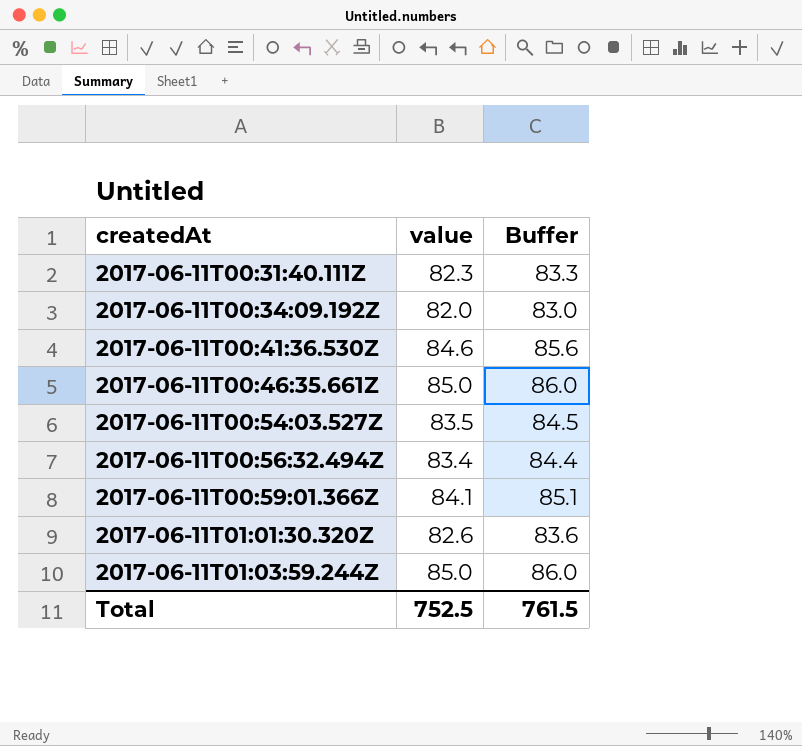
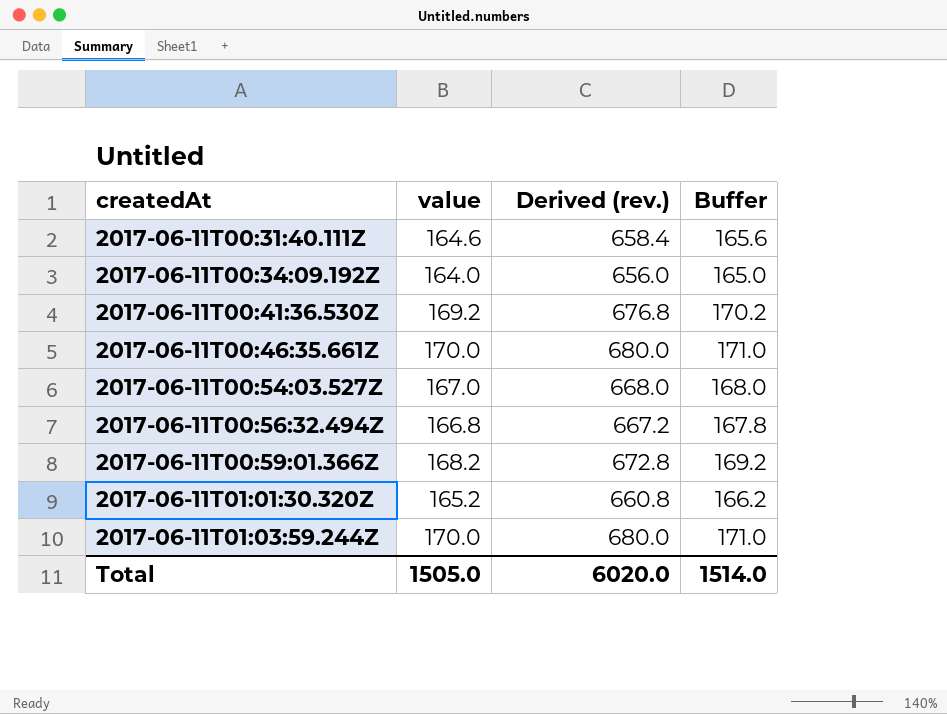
column Derived (rev.) | formula: none -> [value] * 4
2017-06-11T00:31:40.111Z | value: 82.3 -> 164.6
2017-06-11T00:31:40.111Z | Buffer: 83.3 -> 165.6
2017-06-11T00:34:09.192Z | value: 82.0 -> 164.0
2017-06-11T00:34:09.192Z | Buffer: 83.0 -> 165.0
2017-06-11T00:41:36.530Z | value: 84.6 -> 169.2
2017-06-11T00:41:36.530Z | Buffer: 85.6 -> 170.2
2017-06-11T00:46:35.661Z | value: 85.0 -> 170.0
2017-06-11T00:46:35.661Z | Buffer: 86.0 -> 171.0
2017-06-11T00:54:03.527Z | value: 83.5 -> 167.0
2017-06-11T00:54:03.527Z | Buffer: 84.5 -> 168.0
2017-06-11T00:56:32.494Z | value: 83.4 -> 166.8
2017-06-11T00:56:32.494Z | Buffer: 84.4 -> 167.8
2017-06-11T00:59:01.366Z | value: 84.1 -> 168.2
2017-06-11T00:59:01.366Z | Buffer: 85.1 -> 169.2
2017-06-11T01:01:30.320Z | value: 82.6 -> 165.2
2017-06-11T01:01:30.320Z | Buffer: 83.6 -> 166.2
2017-06-11T01:03:59.244Z | value: 85.0 -> 170.0
2017-06-11T01:03:59.244Z | Buffer: 86.0 -> 171.0
Total | value: 752.5 -> 1505.0
Total | Buffer: 761.5 -> 1514.0

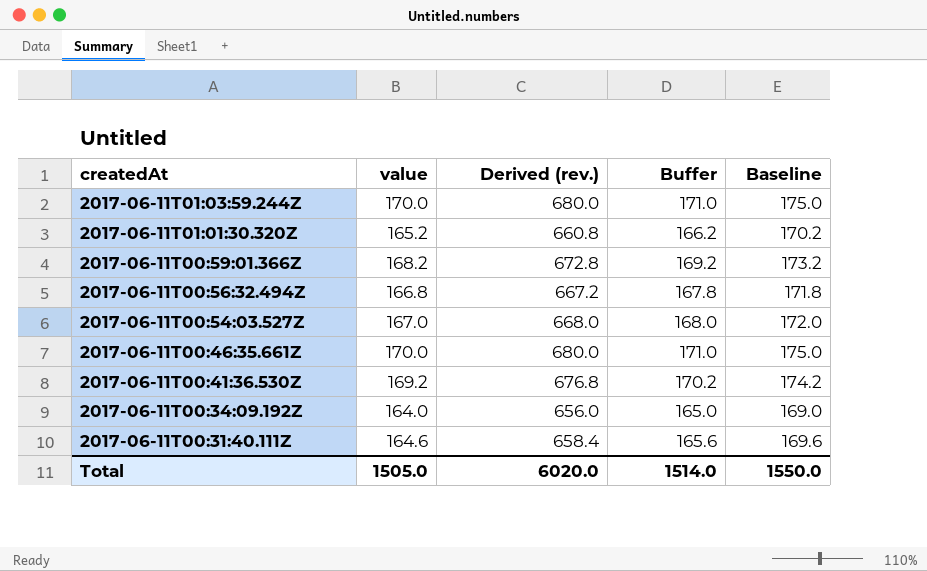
row order: createdAt ascending -> createdAt descending
column Baseline | formula: none -> [value] + 5

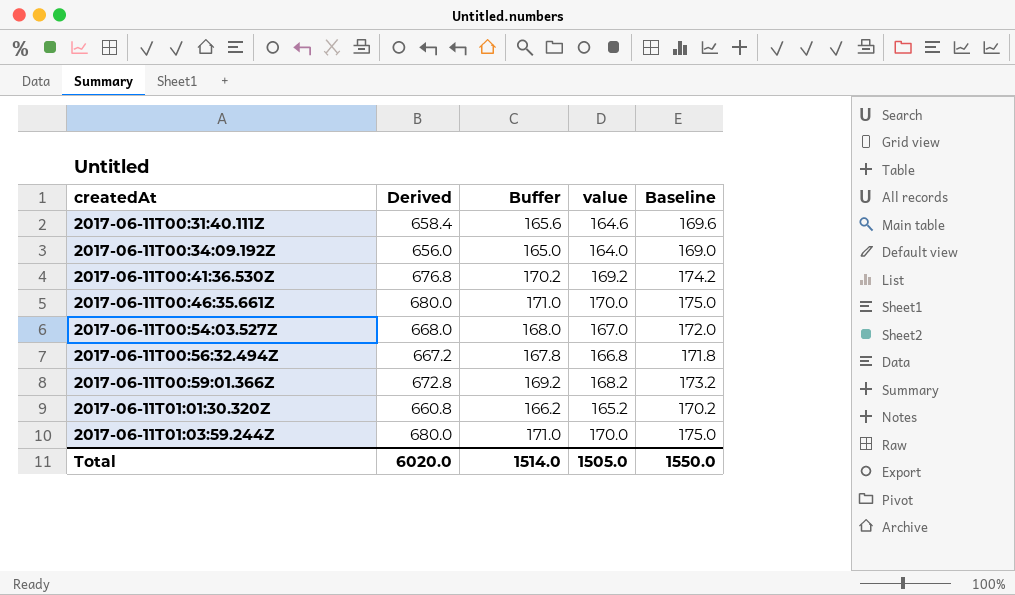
row order: createdAt descending -> createdAt ascending
column name: Derived (rev.) -> Derived
column value | position: 2 -> 4

